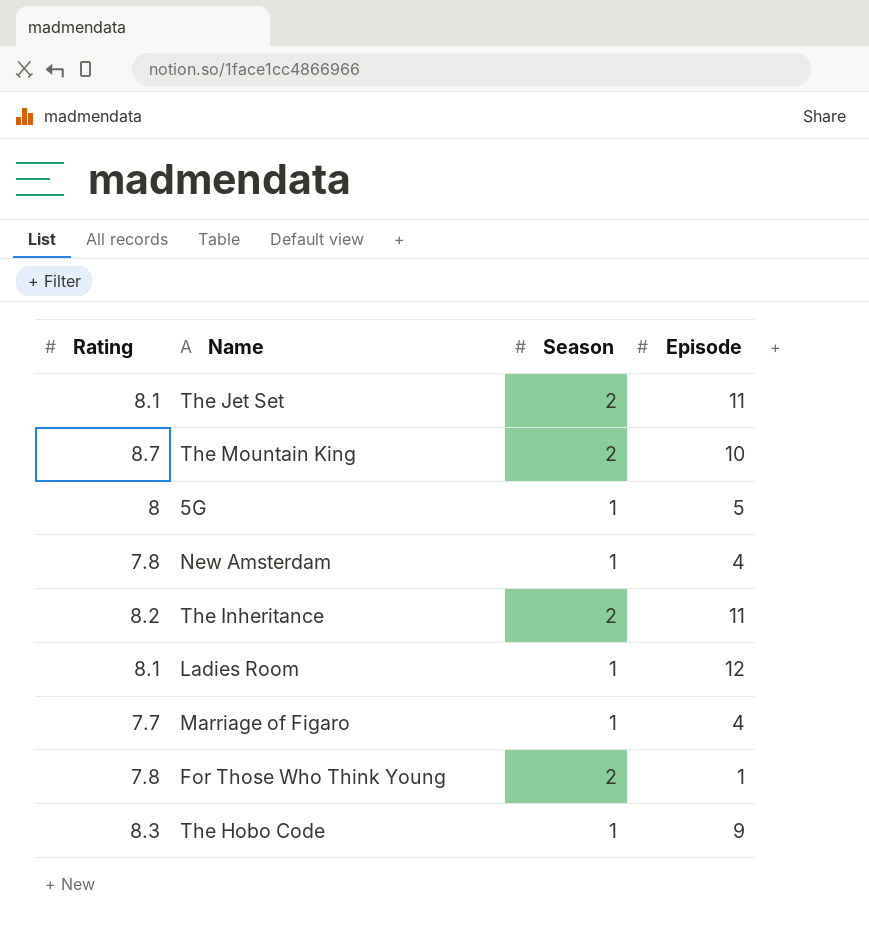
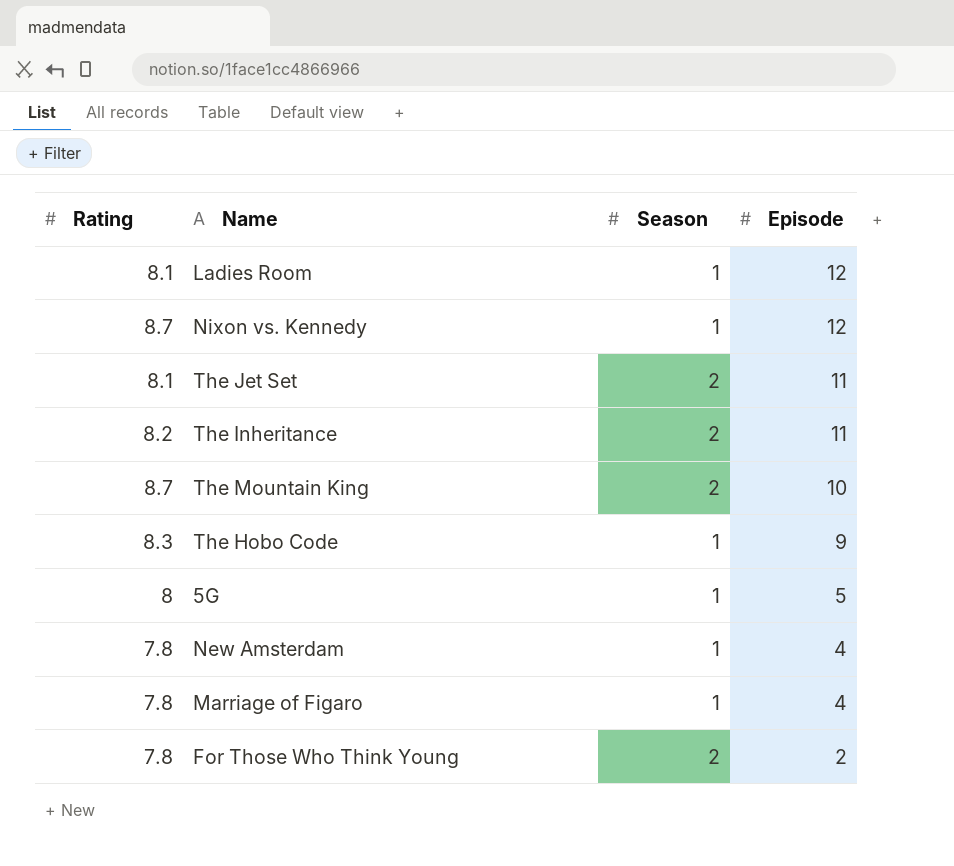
row order: none -> Episode descending
row Nixon vs. Kennedy: none -> 8.7 | 1 | 12
Marriage of Figaro | Rating: 7.7 -> 7.8
For Those Who Think Young | Episode: 1 -> 2

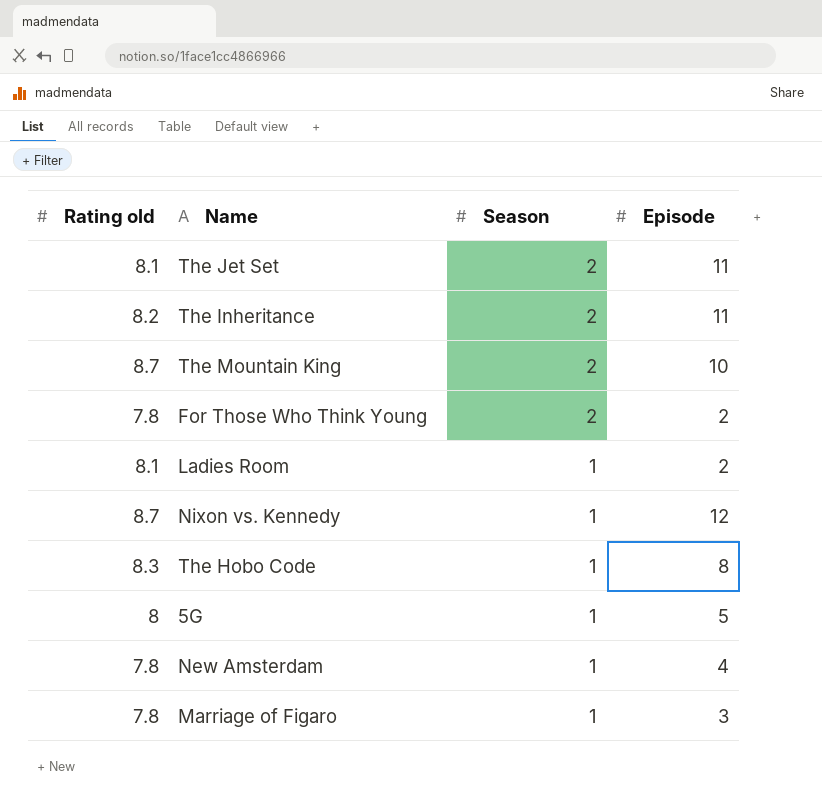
row order: Episode descending -> Season descending
column name: Rating -> Rating old
Ladies Room | Episode: 12 -> 2
The Hobo Code | Episode: 9 -> 8
Marriage of Figaro | Episode: 4 -> 3

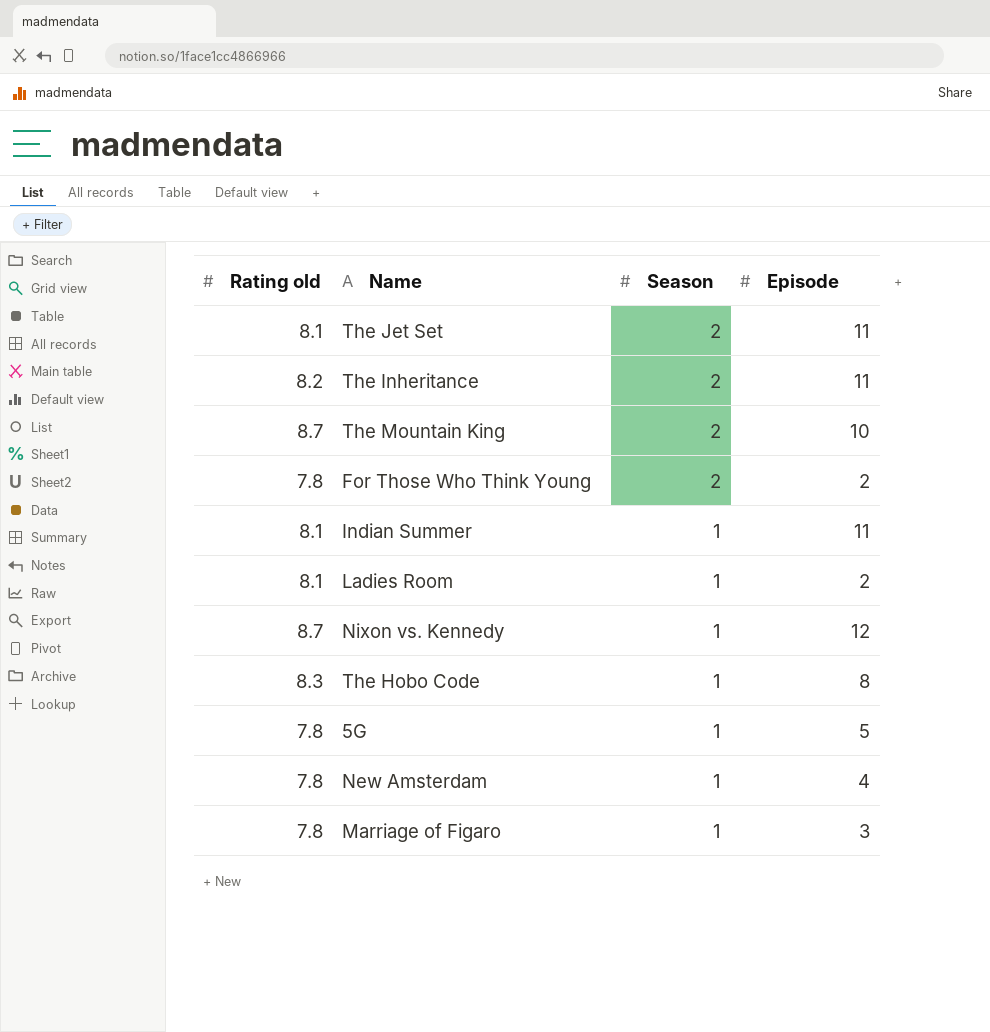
row Indian Summer: none -> 8.1 | 1 | 11
5G | Rating old: 8 -> 7.8

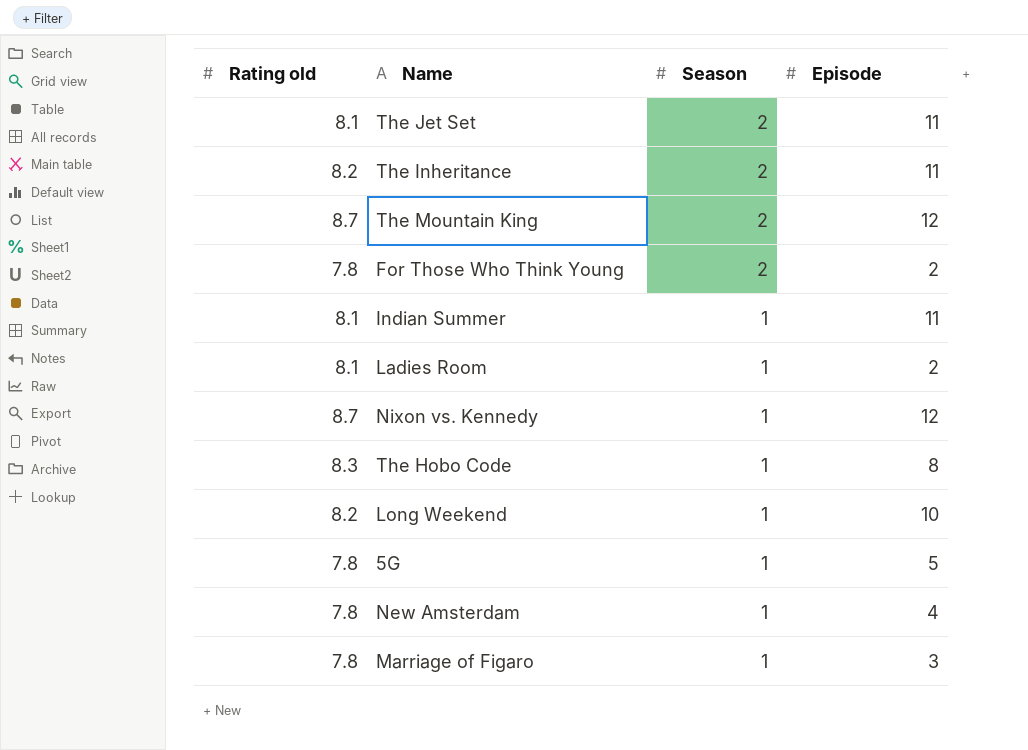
The Mountain King | Episode: 10 -> 12
row Long Weekend: none -> 8.2 | 1 | 10

